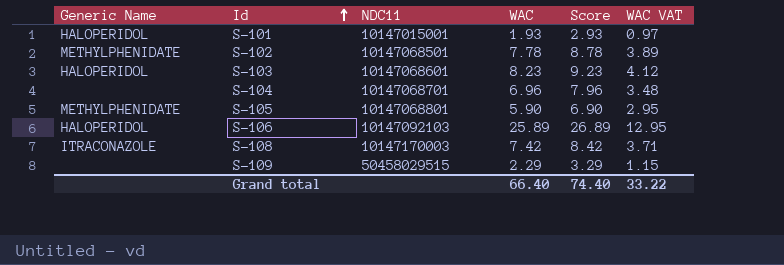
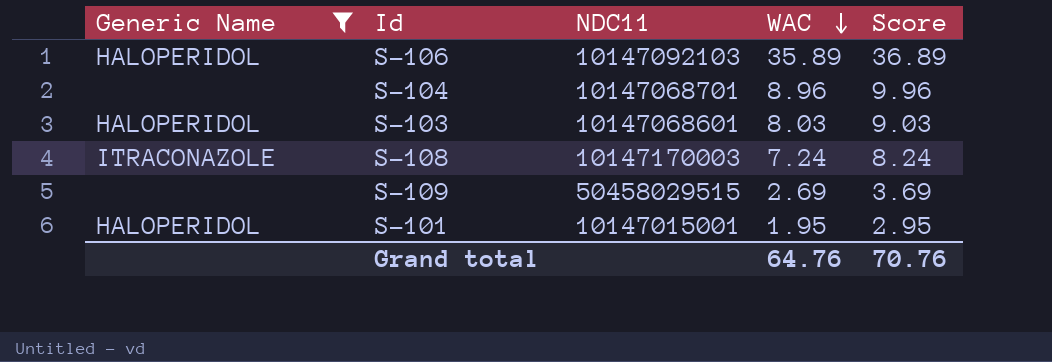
filter: none -> Generic Name != METHYLPHENIDATE
row order: Id ascending -> WAC descending
column WAC VAT | formula: [WAC] * 0.5 -> none
S-106 | WAC: 25.89 -> 35.89
S-106 | Score: 26.89 -> 36.89
S-104 | WAC: 6.96 -> 8.96
S-104 | Score: 7.96 -> 9.96
S-103 | WAC: 8.23 -> 8.03
S-103 | Score: 9.23 -> 9.03
S-108 | WAC: 7.42 -> 7.24
S-108 | Score: 8.42 -> 8.24
S-109 | WAC: 2.29 -> 2.69
S-109 | Score: 3.29 -> 3.69
S-101 | WAC: 1.93 -> 1.95
S-101 | Score: 2.93 -> 2.95
Grand total | WAC: 66.40 -> 64.76
Grand total | Score: 74.40 -> 70.76

